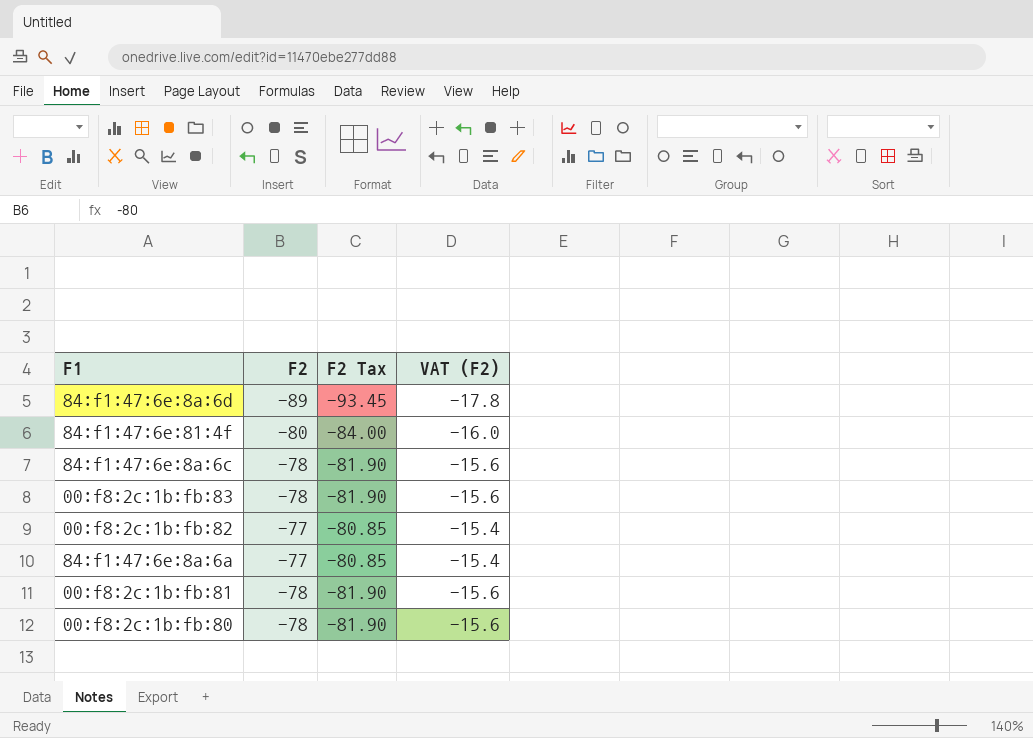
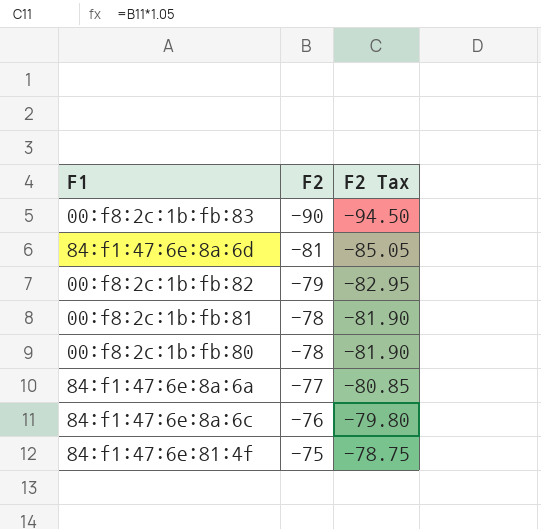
row order: none -> F2 ascending
column VAT (F2) | formula: [F2] * 0.2 -> none
00:f8:2c:1b:fb:83 | F2: -78 -> -90
00:f8:2c:1b:fb:83 | F2 Tax: -81.90 -> -94.50
84:f1:47:6e:8a:6d | F2: -89 -> -81
84:f1:47:6e:8a:6d | F2 Tax: -93.45 -> -85.05
00:f8:2c:1b:fb:82 | F2: -77 -> -79
00:f8:2c:1b:fb:82 | F2 Tax: -80.85 -> -82.95
84:f1:47:6e:8a:6c | F2: -78 -> -76
84:f1:47:6e:8a:6c | F2 Tax: -81.90 -> -79.80
84:f1:47:6e:81:4f | F2: -80 -> -75
84:f1:47:6e:81:4f | F2 Tax: -84.00 -> -78.75

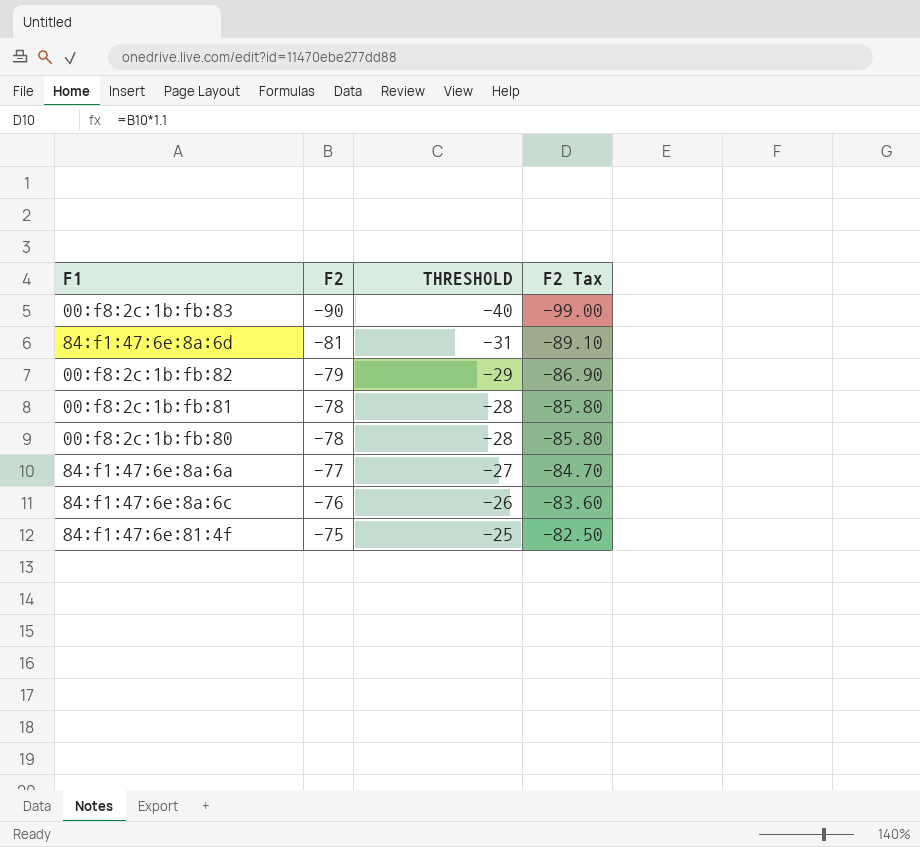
column THRESHOLD | formula: none -> [F2] + 50
column F2 Tax | formula: [F2] * 1.05 -> [F2] * 1.1

